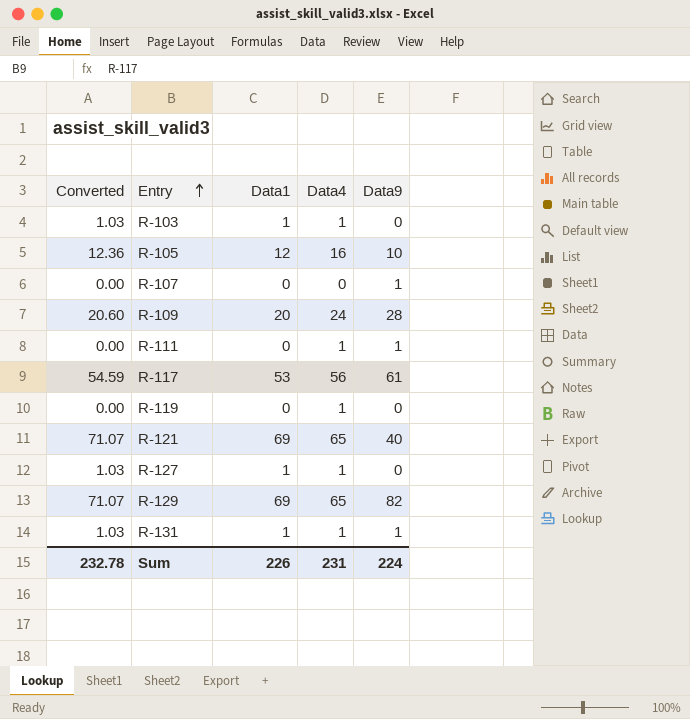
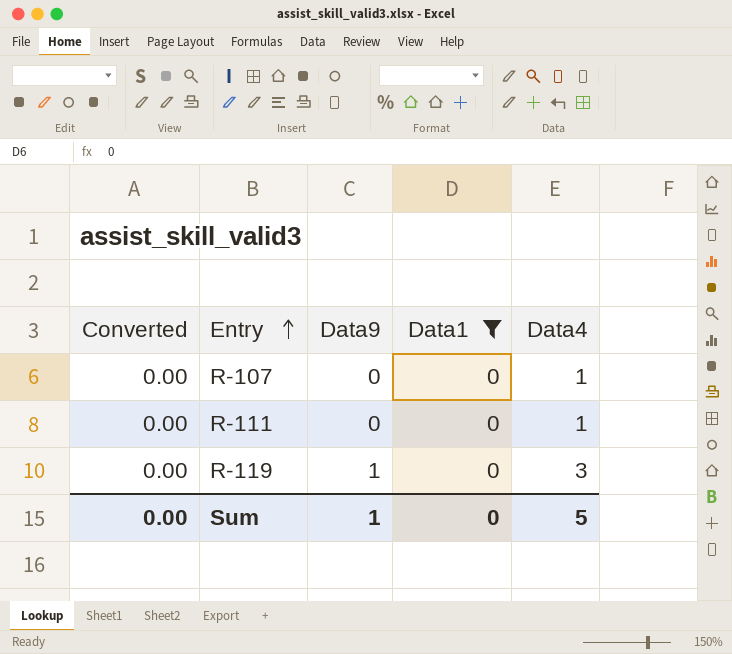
filter: none -> Data1 = 0
column Data9 | position: 5 -> 3
R-107 | Data9: 1 -> 0
R-107 | Data4: 0 -> 1
R-111 | Data9: 1 -> 0
R-119 | Data9: 0 -> 1
R-119 | Data4: 1 -> 3
Sum | Converted: 232.78 -> 0.00
Sum | Data9: 224 -> 1
Sum | Data1: 226 -> 0
Sum | Data4: 231 -> 5

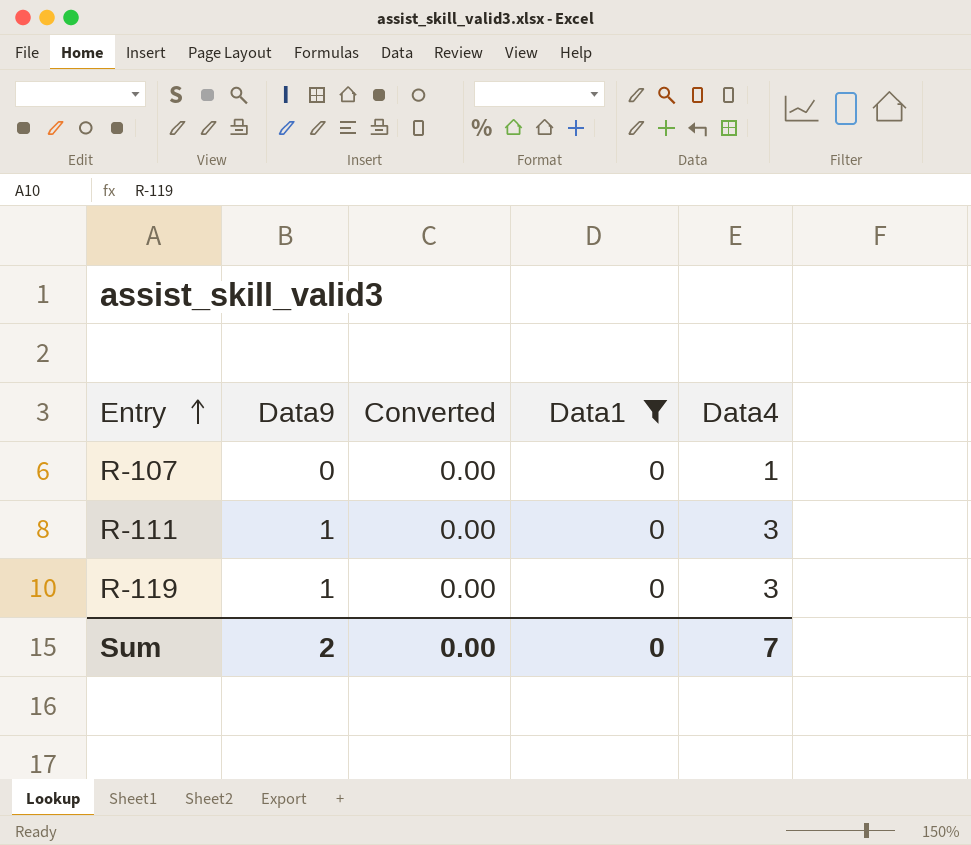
column Converted | position: 1 -> 3
R-111 | Data9: 0 -> 1
R-111 | Data4: 1 -> 3
Sum | Data9: 1 -> 2
Sum | Data4: 5 -> 7

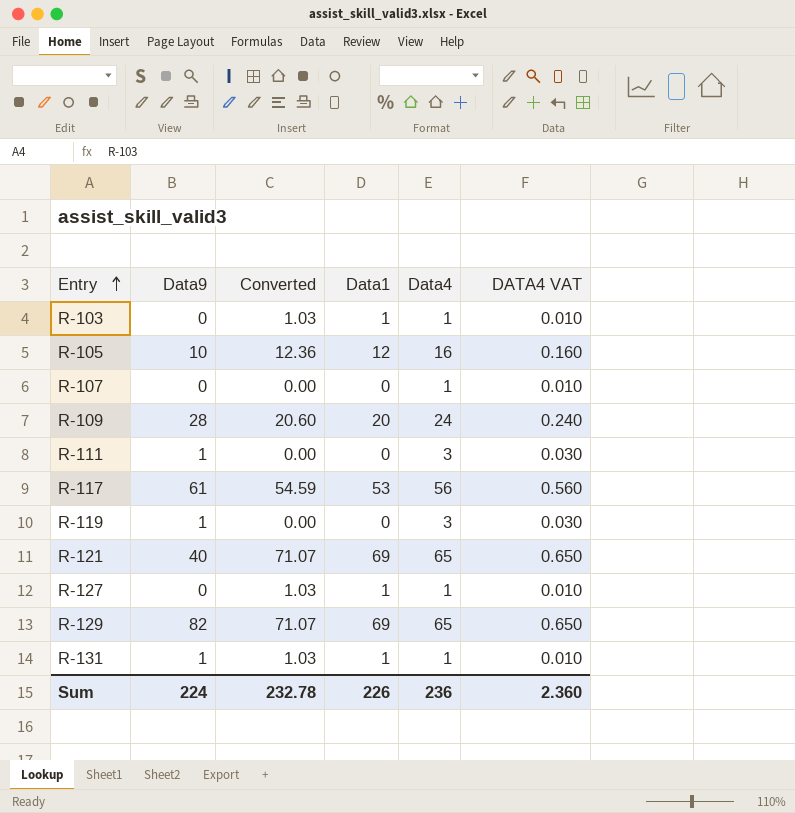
filter: Data1 = 0 -> none
column DATA4 VAT | formula: none -> [Data4] * 0.01
Sum | Data9: 2 -> 224
Sum | Converted: 0.00 -> 232.78
Sum | Data1: 0 -> 226
Sum | Data4: 7 -> 236

